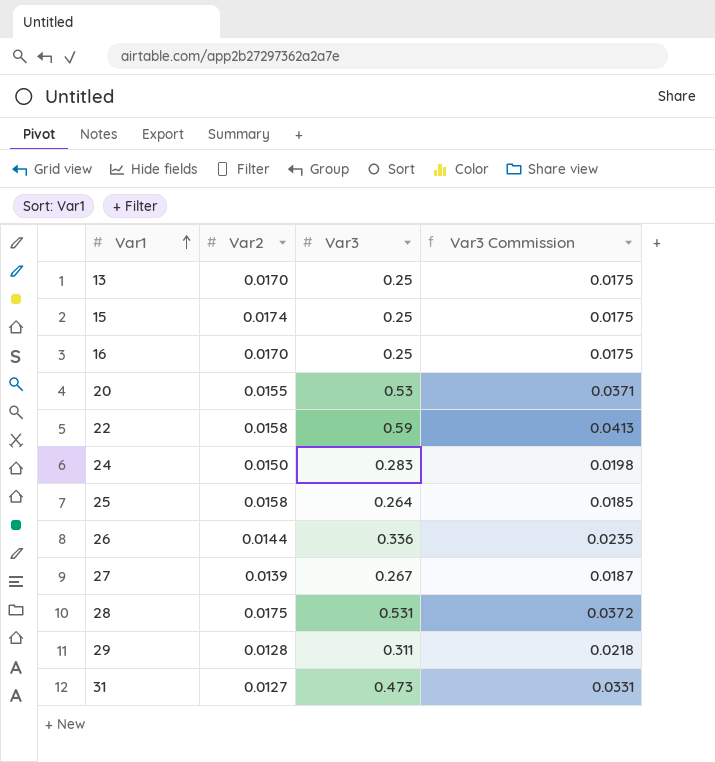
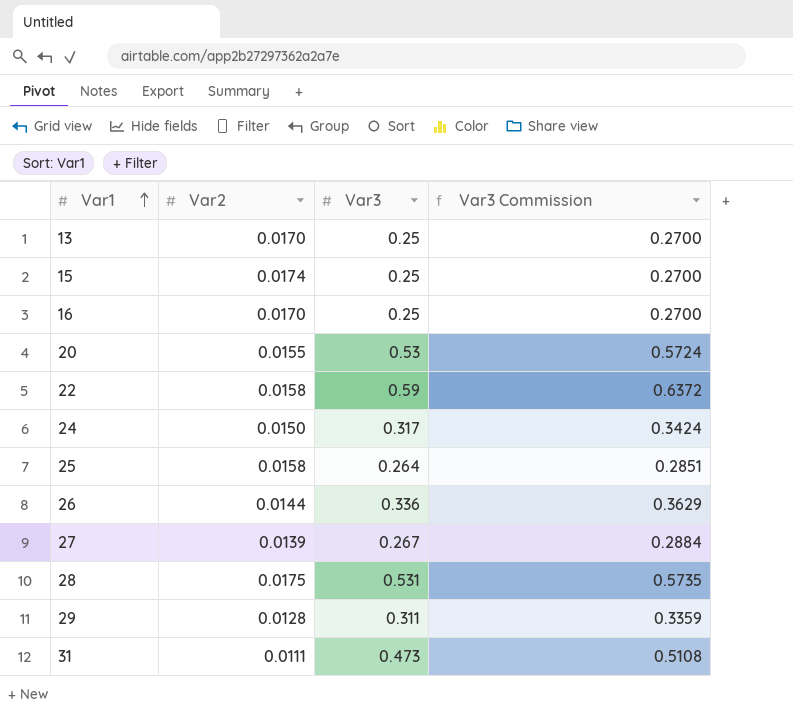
column Var3 Commission | formula: [Var3] * 0.07 -> [Var3] * 1.08
24 | Var3: 0.283 -> 0.317
31 | Var2: 0.0127 -> 0.0111

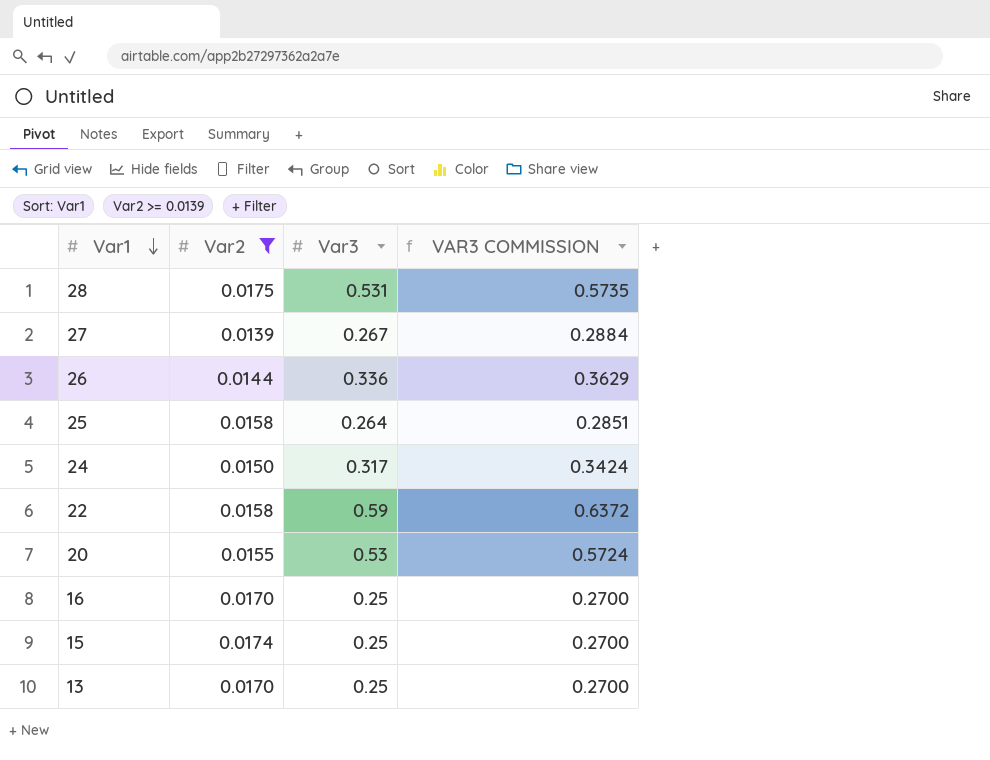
filter: none -> Var2 >= 0.0139
row order: Var1 ascending -> Var1 descending
column name: Var3 Commission -> VAR3 COMMISSION

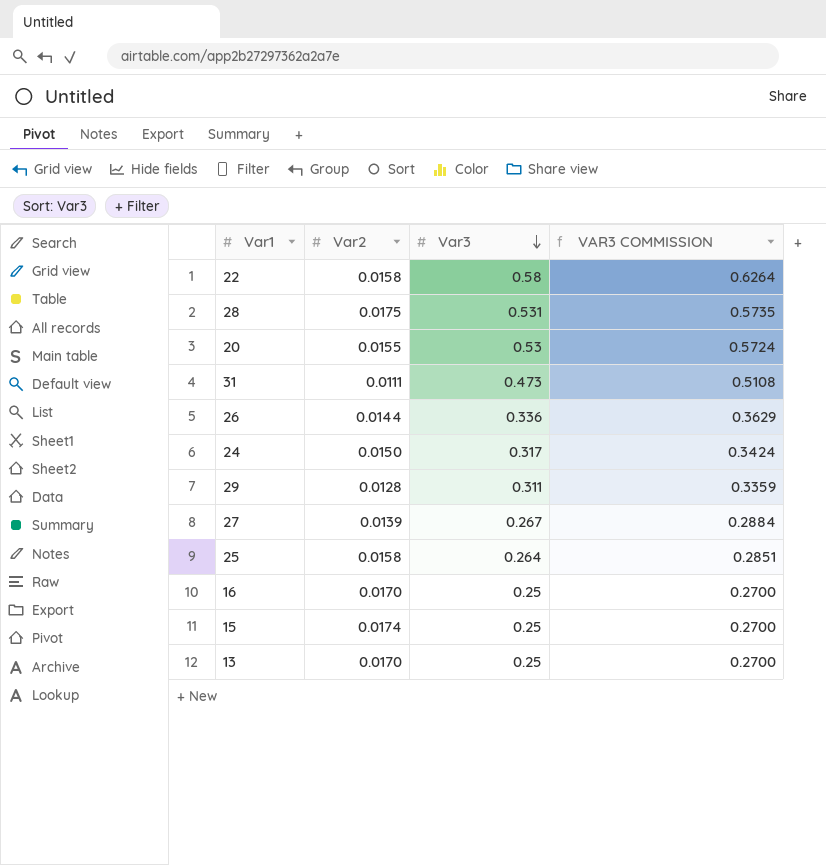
filter: Var2 >= 0.0139 -> none
row order: Var1 descending -> Var3 descending
22 | Var3: 0.59 -> 0.58
22 | VAR3 COMMISSION: 0.6372 -> 0.6264

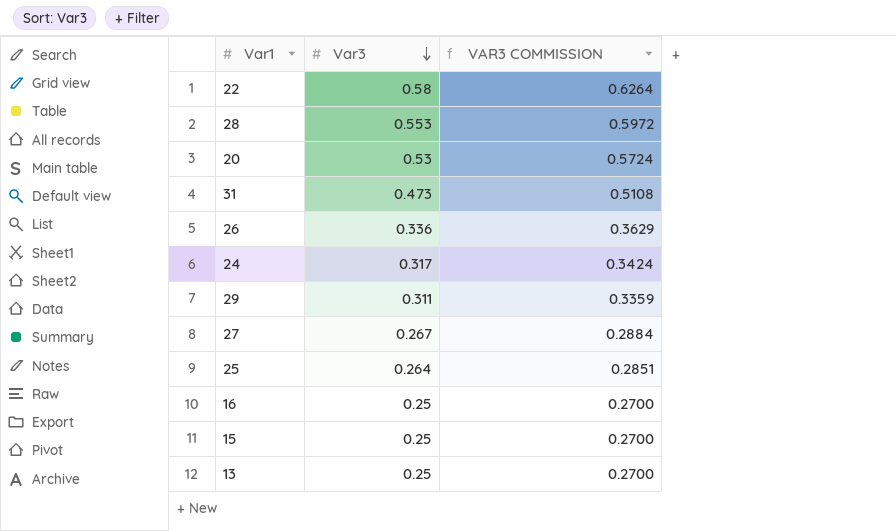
column Var2 | position: 2 -> none
28 | Var3: 0.531 -> 0.553
28 | VAR3 COMMISSION: 0.5735 -> 0.5972

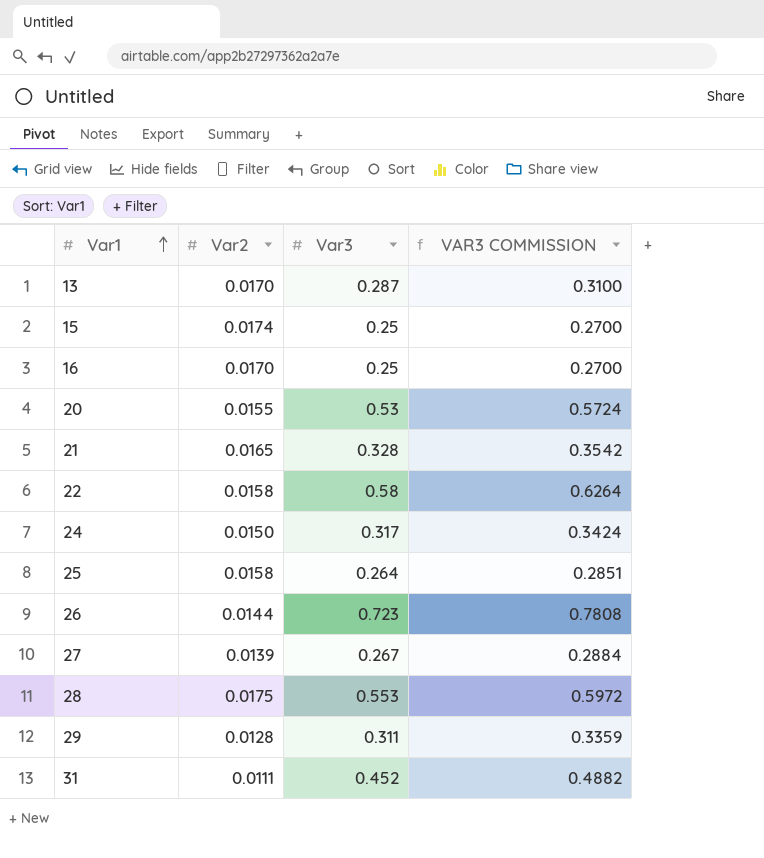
row order: Var3 descending -> Var1 ascending
column Var2 | position: none -> 2
13 | Var3: 0.25 -> 0.287
13 | VAR3 COMMISSION: 0.2700 -> 0.3100
row 21: none -> 0.0165 | 0.328 | 0.3542
26 | Var3: 0.336 -> 0.723
26 | VAR3 COMMISSION: 0.3629 -> 0.7808
31 | Var3: 0.473 -> 0.452
31 | VAR3 COMMISSION: 0.5108 -> 0.4882

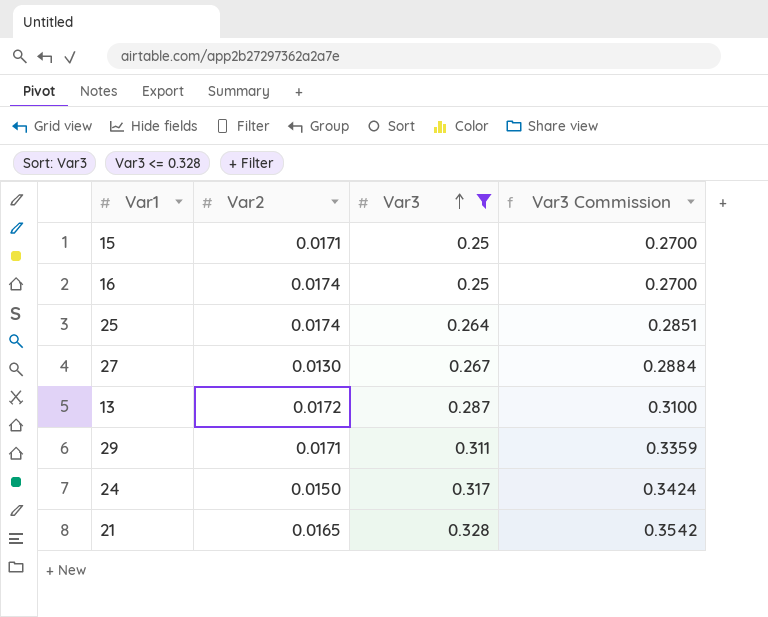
filter: none -> Var3 <= 0.328
row order: Var1 ascending -> Var3 ascending
column name: VAR3 COMMISSION -> Var3 Commission
15 | Var2: 0.0174 -> 0.0171
16 | Var2: 0.0170 -> 0.0174
25 | Var2: 0.0158 -> 0.0174
27 | Var2: 0.0139 -> 0.0130
13 | Var2: 0.0170 -> 0.0172
29 | Var2: 0.0128 -> 0.0171

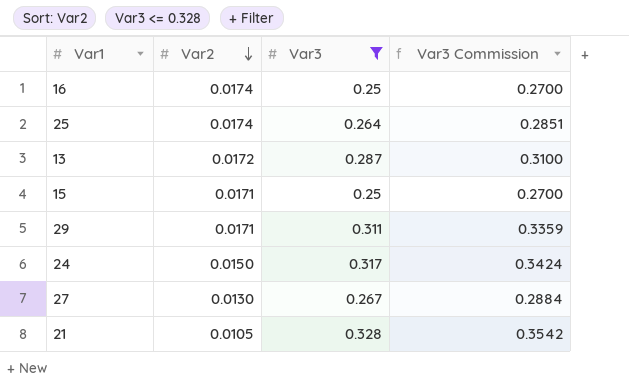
row order: Var3 ascending -> Var2 descending
21 | Var2: 0.0165 -> 0.0105

